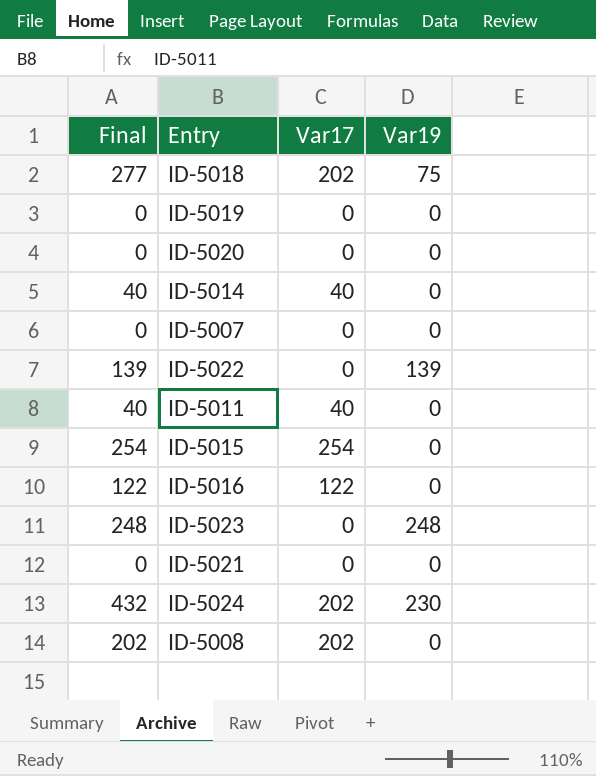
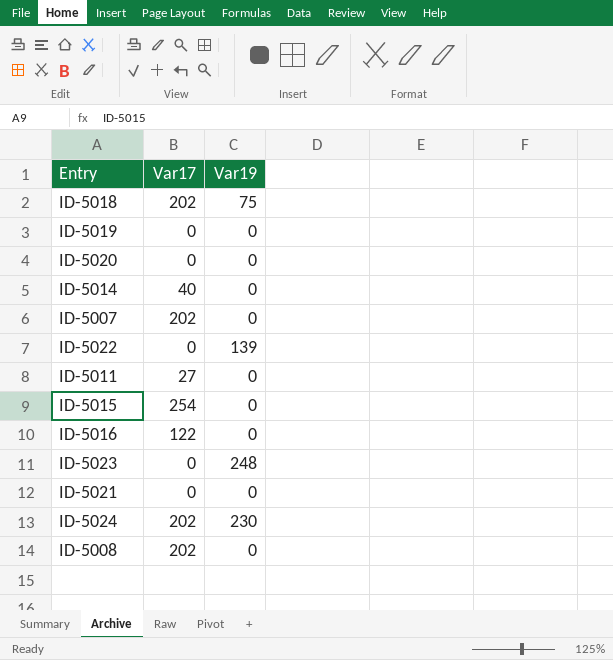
column Final | formula: [Var17] + [Var19] -> none
ID-5007 | Var17: 0 -> 202
ID-5011 | Var17: 40 -> 27

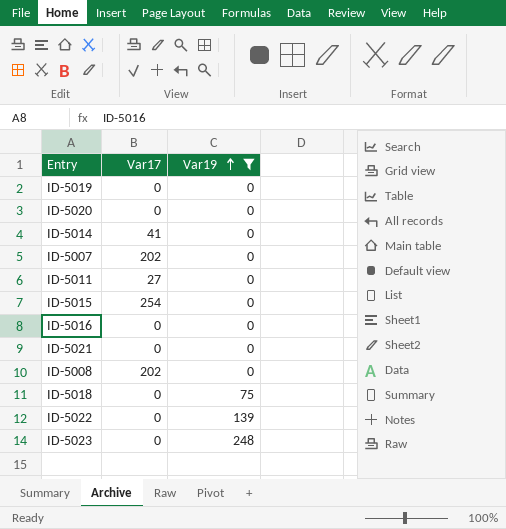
filter: none -> Var19 != 230
row order: none -> Var19 ascending
ID-5014 | Var17: 40 -> 41
ID-5016 | Var17: 122 -> 0
ID-5018 | Var17: 202 -> 0

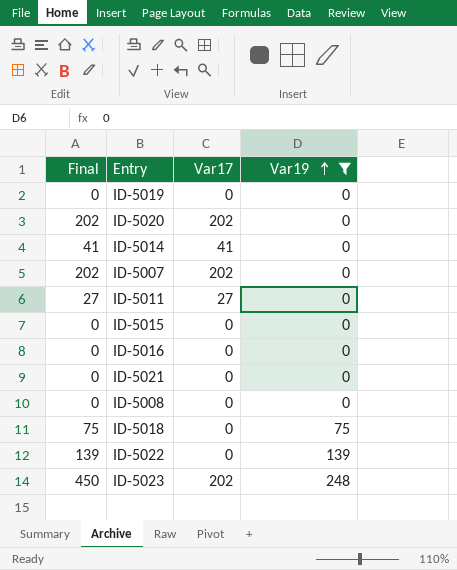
column Final | formula: none -> [Var17] + [Var19]
ID-5020 | Var17: 0 -> 202
ID-5015 | Var17: 254 -> 0
ID-5008 | Var17: 202 -> 0
ID-5023 | Var17: 0 -> 202

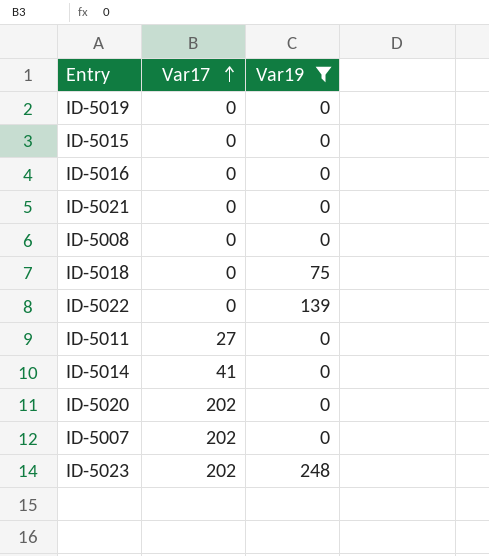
row order: Var19 ascending -> Var17 ascending
column Final | formula: [Var17] + [Var19] -> none

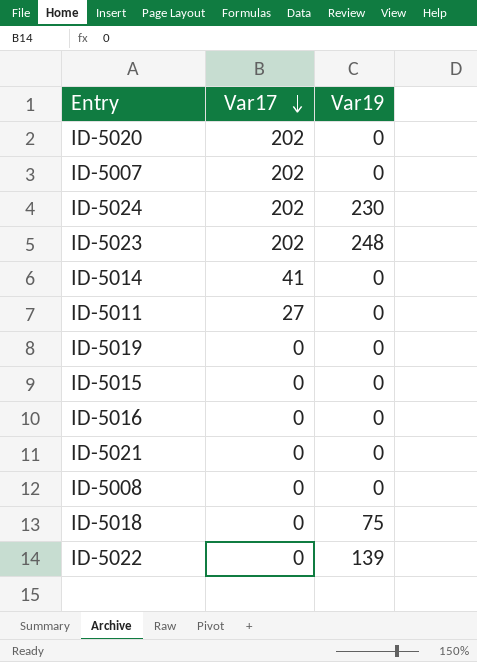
filter: Var19 != 230 -> none
row order: Var17 ascending -> Var17 descending

